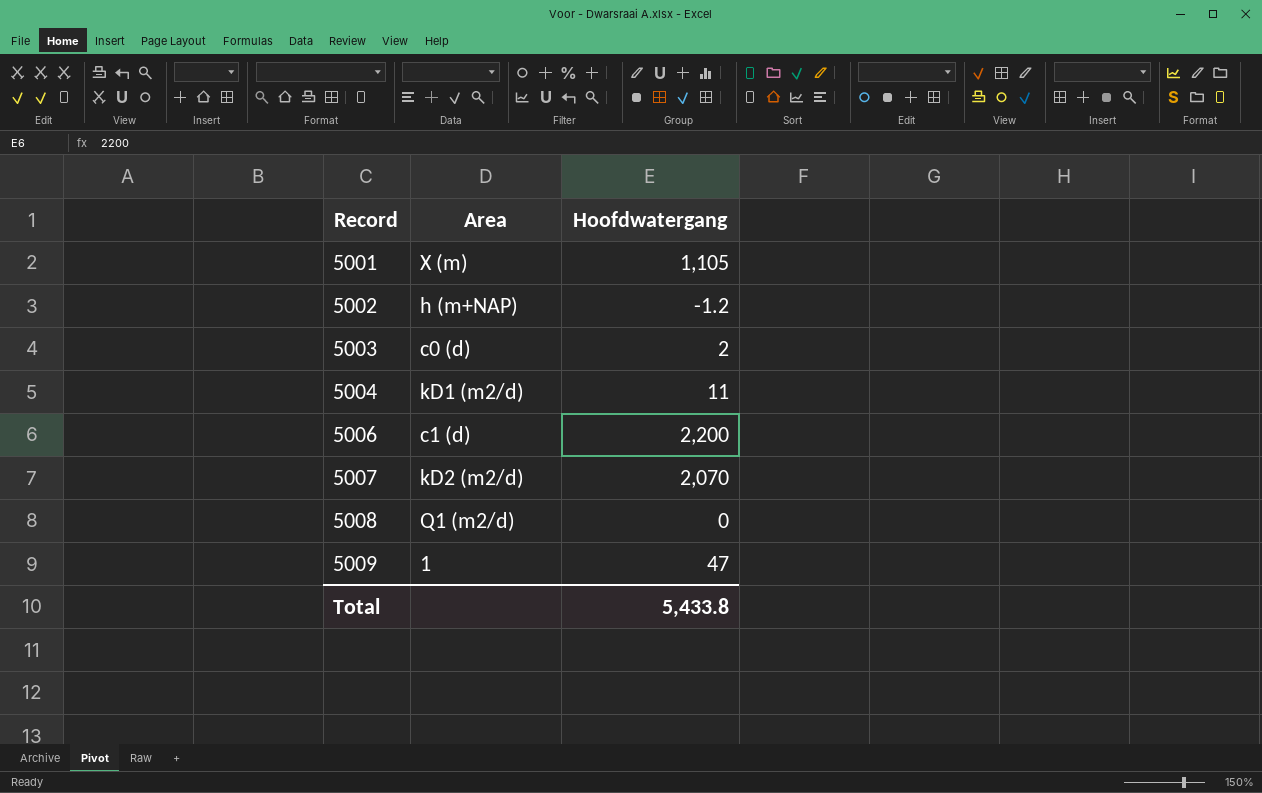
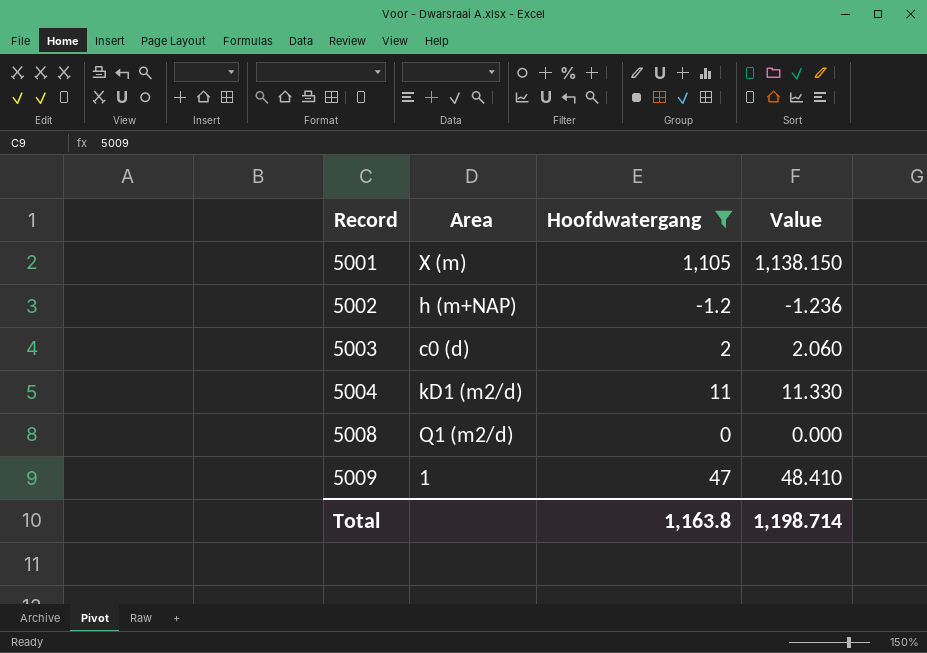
filter: none -> Hoofdwatergang <= 1,105
column Value | formula: none -> [Hoofdwatergang] * 1.03
Total | Hoofdwatergang: 5,433.8 -> 1,163.8

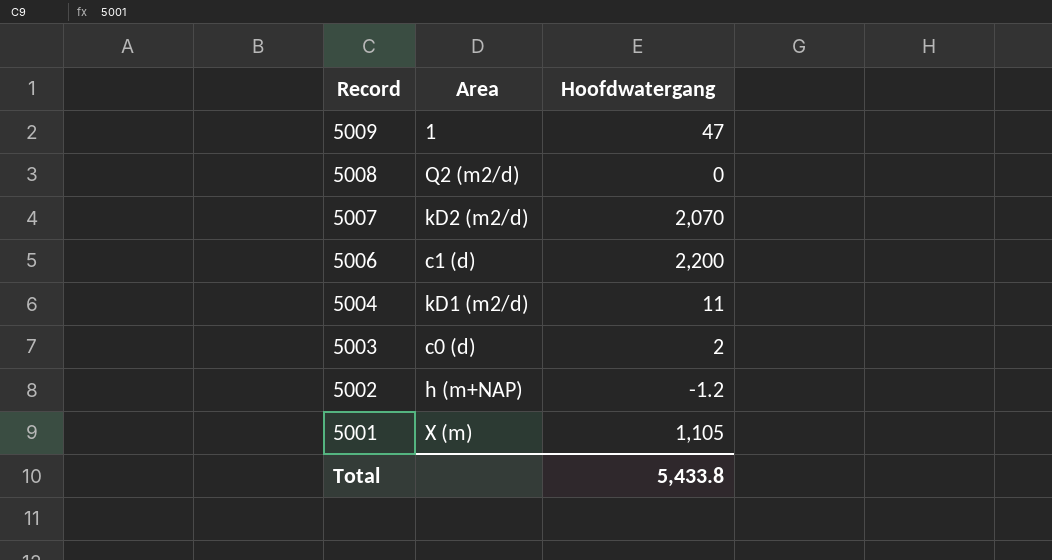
filter: Hoofdwatergang <= 1,105 -> none
row order: Record ascending -> Record descending
column Value | formula: [Hoofdwatergang] * 1.03 -> none
5008 | Area: Q1 (m2/d) -> Q2 (m2/d)
Total | Hoofdwatergang: 1,163.8 -> 5,433.8

